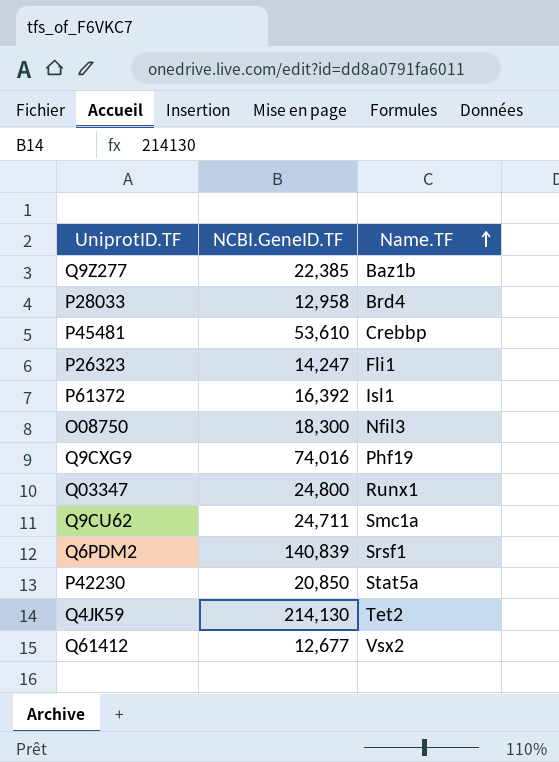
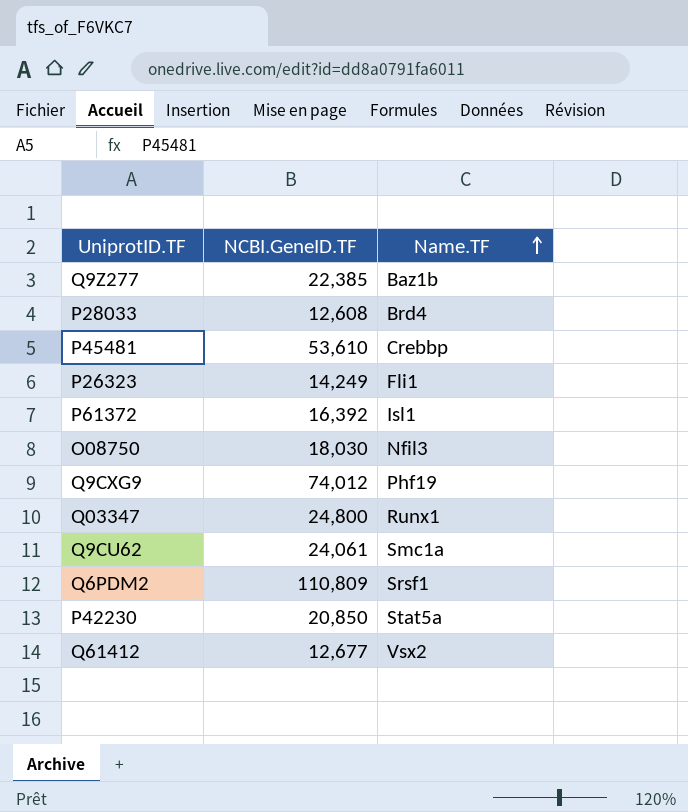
row Q4JK59: 214,130 | Tet2 -> none
P28033 | NCBI.GeneID.TF: 12,958 -> 12,608
P26323 | NCBI.GeneID.TF: 14,247 -> 14,249
O08750 | NCBI.GeneID.TF: 18,300 -> 18,030
Q9CXG9 | NCBI.GeneID.TF: 74,016 -> 74,012
Q9CU62 | NCBI.GeneID.TF: 24,711 -> 24,061
Q6PDM2 | NCBI.GeneID.TF: 140,839 -> 110,809

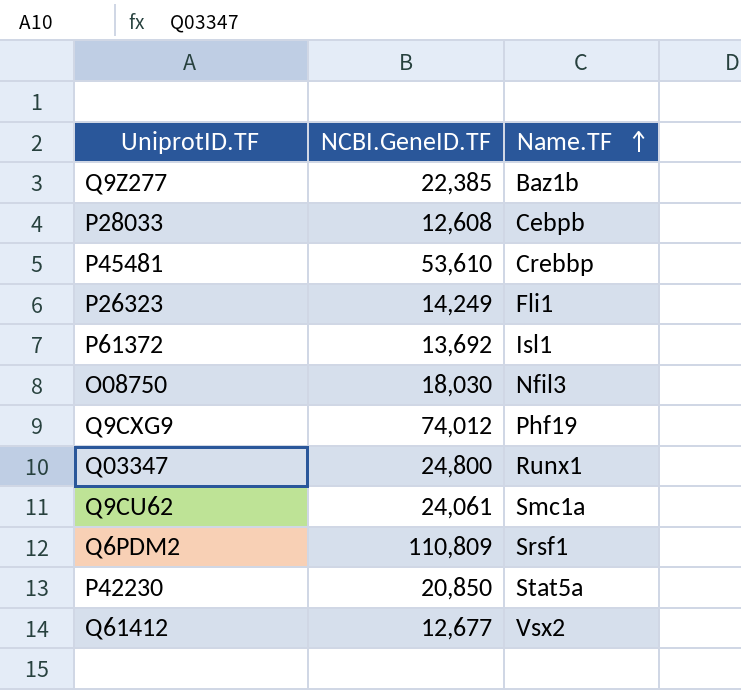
P28033 | Name.TF: Brd4 -> Cebpb
P61372 | NCBI.GeneID.TF: 16,392 -> 13,692

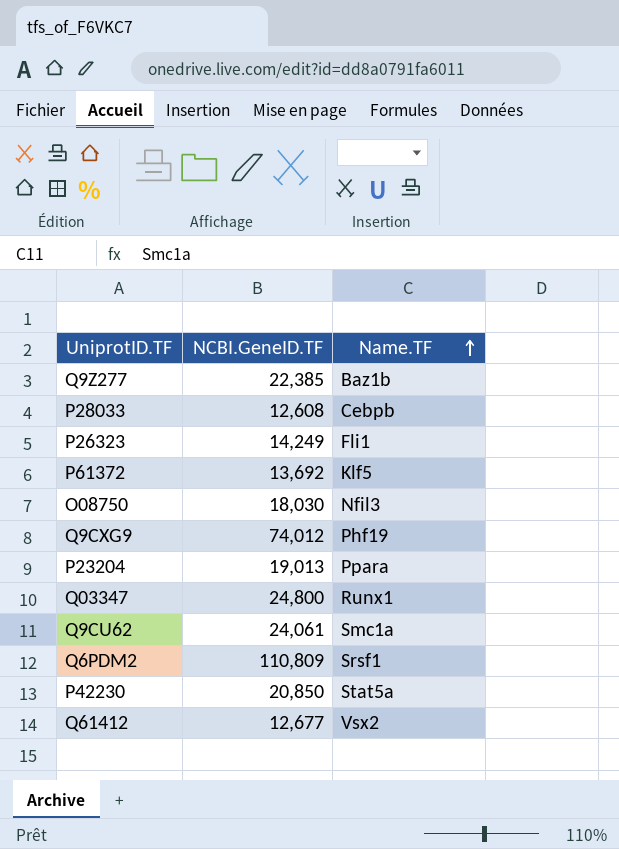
row P45481: 53,610 | Crebbp -> none
P61372 | Name.TF: Isl1 -> Klf5
row P23204: none -> 19,013 | Ppara

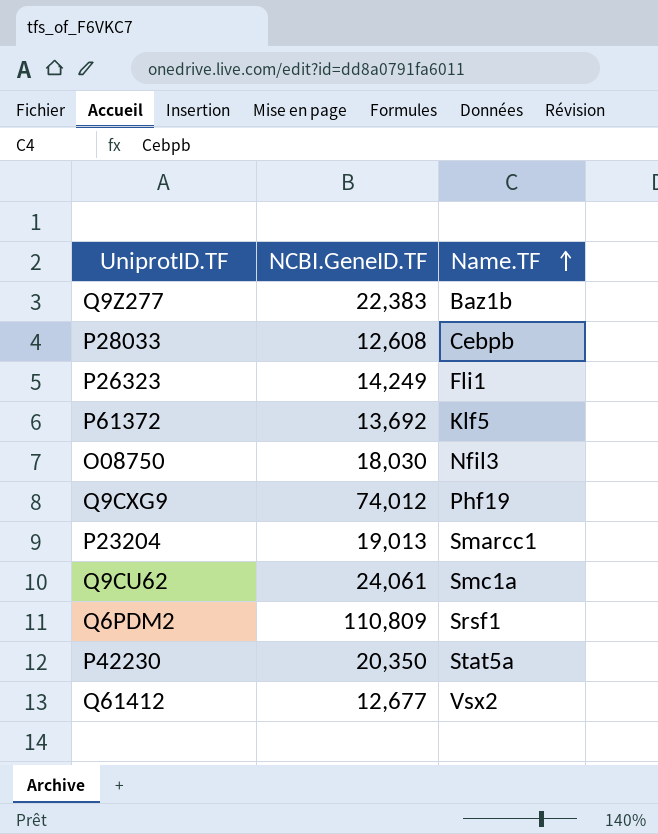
row Q03347: 24,800 | Runx1 -> none
Q9Z277 | NCBI.GeneID.TF: 22,385 -> 22,383
P23204 | Name.TF: Ppara -> Smarcc1
P42230 | NCBI.GeneID.TF: 20,850 -> 20,350

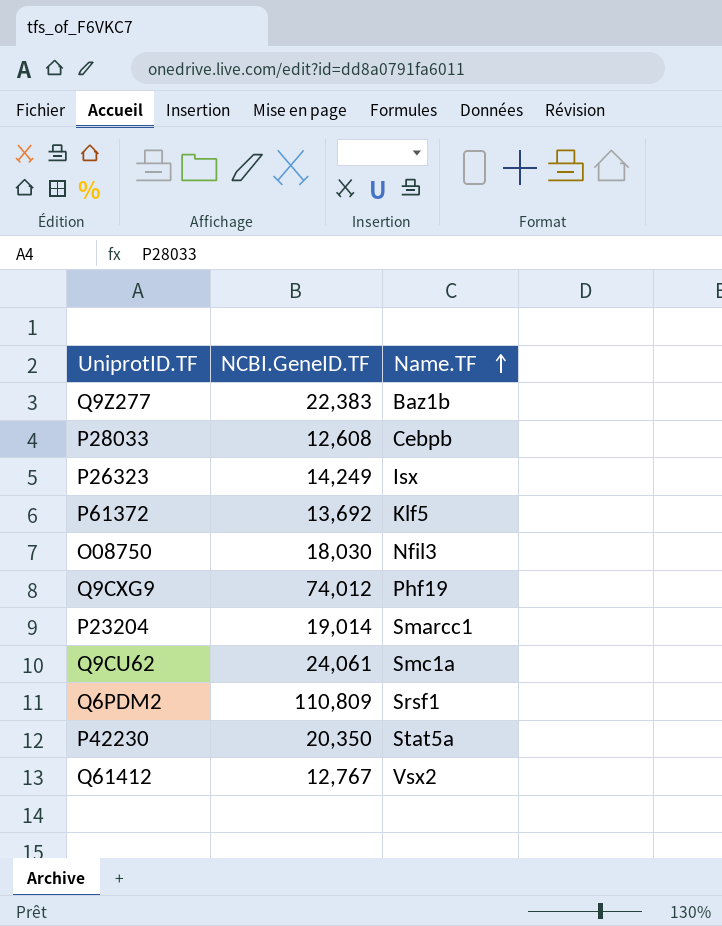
P26323 | Name.TF: Fli1 -> Isx
P23204 | NCBI.GeneID.TF: 19,013 -> 19,014
Q61412 | NCBI.GeneID.TF: 12,677 -> 12,767

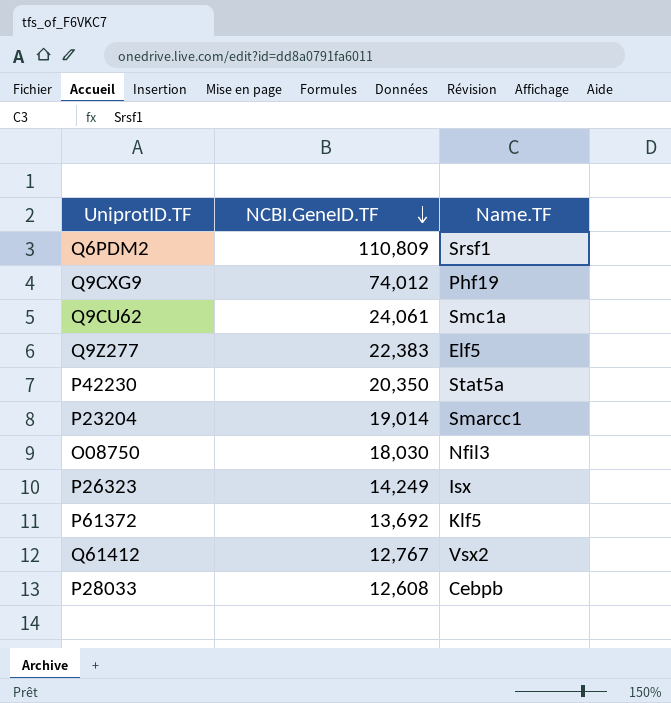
row order: Name.TF ascending -> NCBI.GeneID.TF descending
Q9Z277 | Name.TF: Baz1b -> Elf5

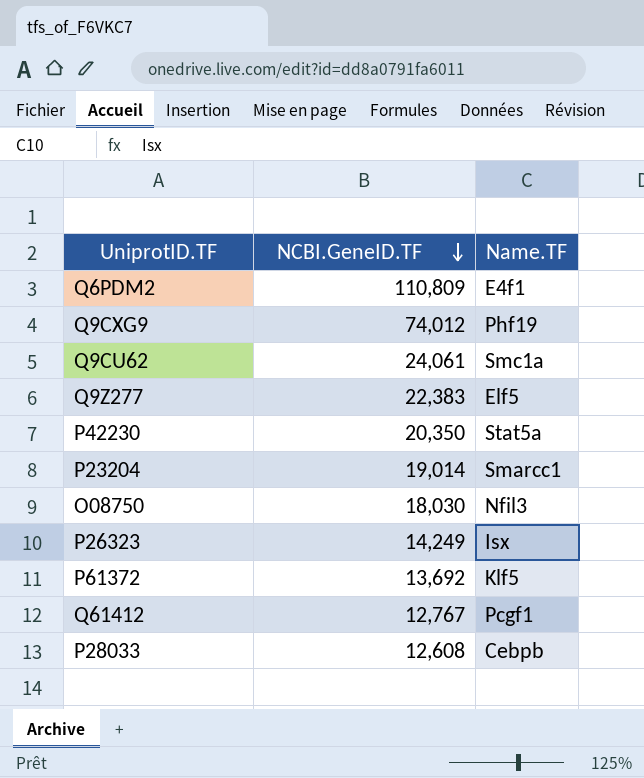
Q6PDM2 | Name.TF: Srsf1 -> E4f1
Q61412 | Name.TF: Vsx2 -> Pcgf1

